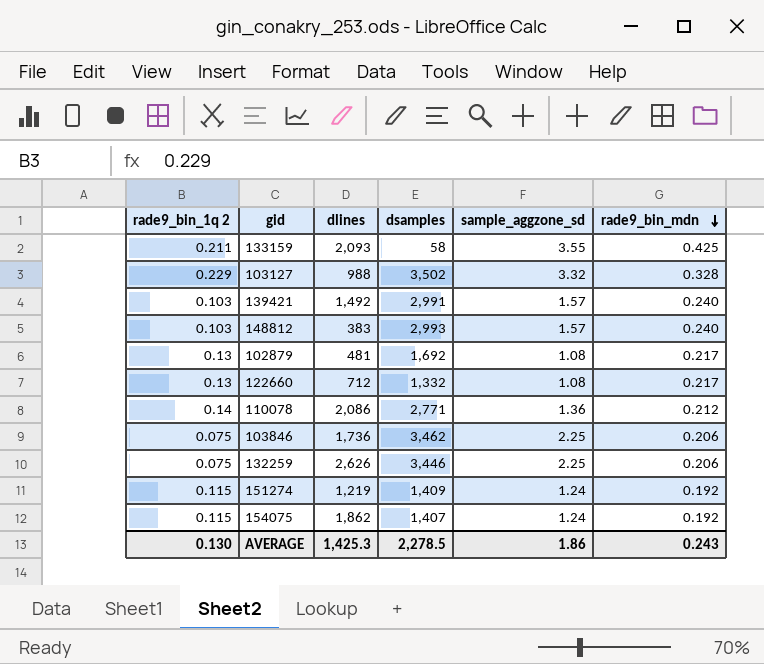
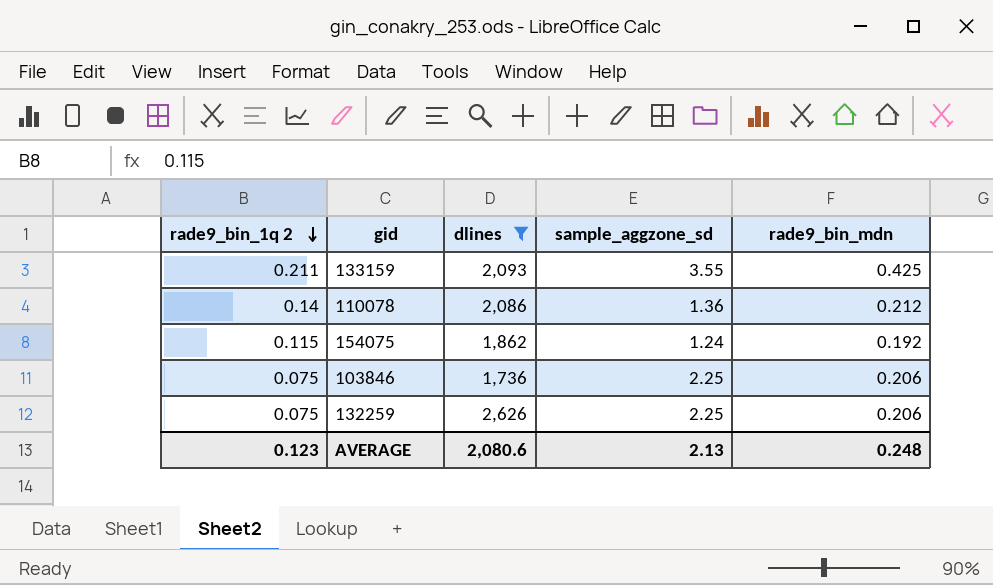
filter: none -> dlines >= 1,736
row order: rade9_bin_mdn descending -> rade9_bin_1q 2 descending
column dsamples | position: 4 -> none
AVERAGE | rade9_bin_1q 2: 0.130 -> 0.123
AVERAGE | dlines: 1,425.3 -> 2,080.6
AVERAGE | sample_aggzone_sd: 1.86 -> 2.13
AVERAGE | rade9_bin_mdn: 0.243 -> 0.248

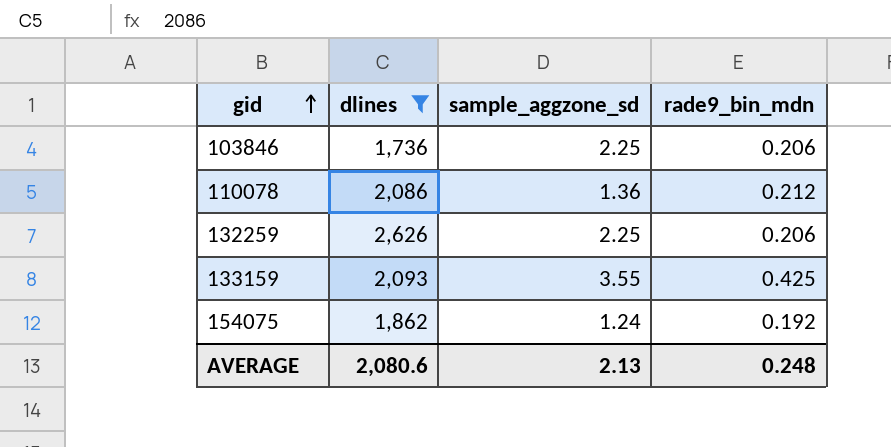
row order: rade9_bin_1q 2 descending -> gid ascending
column rade9_bin_1q 2 | position: 1 -> none

